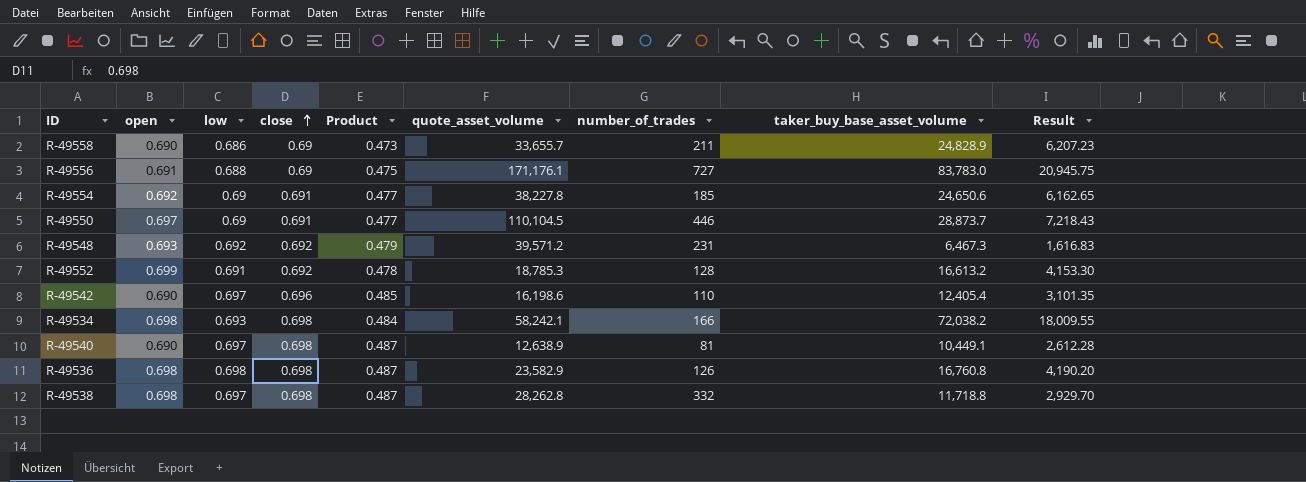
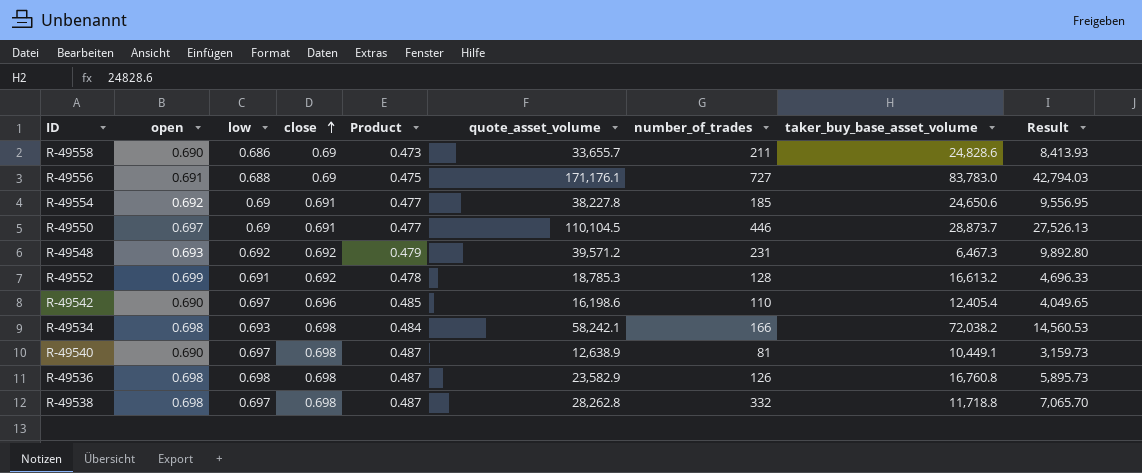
column Result | formula: [taker_buy_base_asset_volume] * 0.25 -> [quote_asset_volume] * 0.25
R-49558 | taker_buy_base_asset_volume: 24,828.9 -> 24,828.6

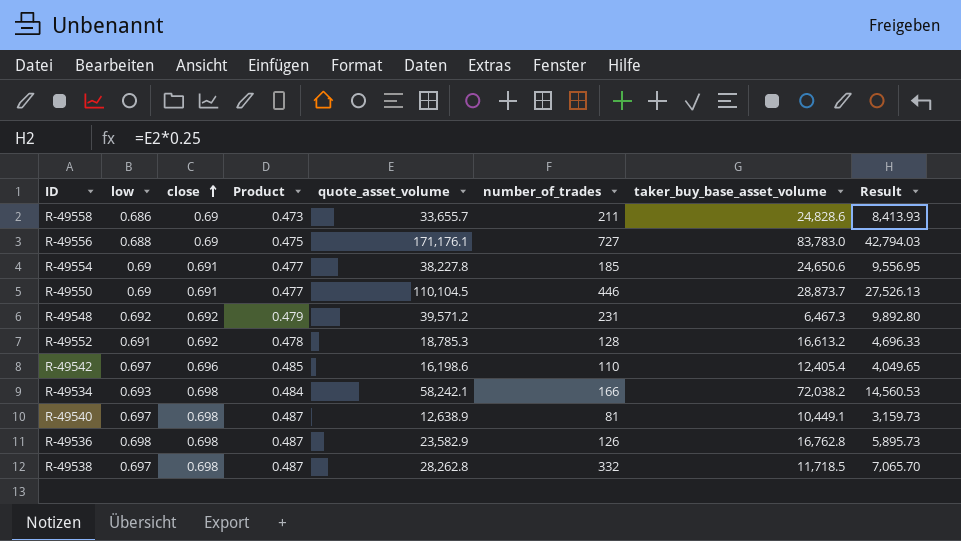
column open | position: 2 -> none
R-49536 | taker_buy_base_asset_volume: 16,760.8 -> 16,762.8
R-49538 | taker_buy_base_asset_volume: 11,718.8 -> 11,718.5

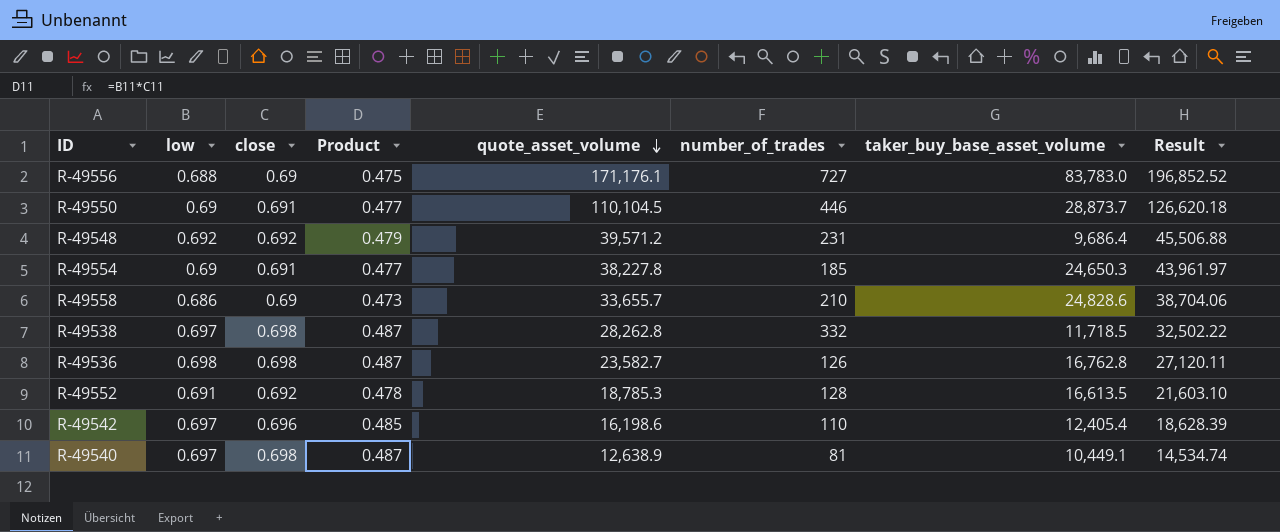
row order: close ascending -> quote_asset_volume descending
column Result | formula: [quote_asset_volume] * 0.25 -> [quote_asset_volume] * 1.15
row R-49534: 0.693 | 0.698 | 0.484 | 58,242.1 | 166 | 72,038.2 | 14,560.53 -> none
R-49548 | taker_buy_base_asset_volume: 6,467.3 -> 9,686.4
R-49554 | taker_buy_base_asset_volume: 24,650.6 -> 24,650.3
R-49558 | number_of_trades: 211 -> 210
R-49536 | quote_asset_volume: 23,582.9 -> 23,582.7
R-49552 | taker_buy_base_asset_volume: 16,613.2 -> 16,613.5

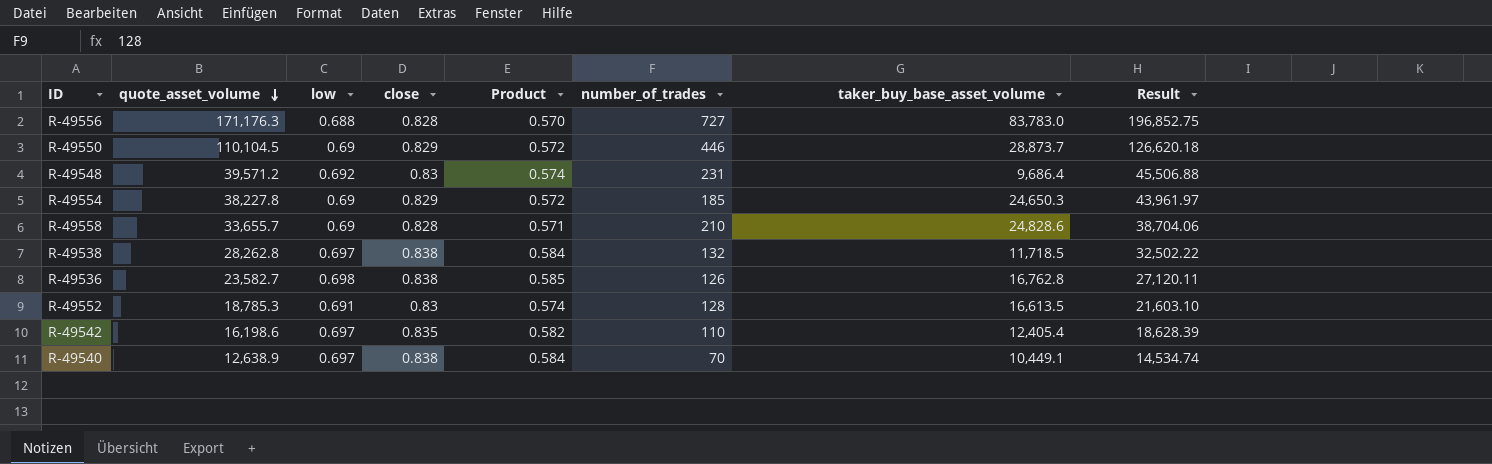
column quote_asset_volume | position: 5 -> 2
R-49556 | quote_asset_volume: 171,176.1 -> 171,176.3
R-49556 | close: 0.69 -> 0.828
R-49556 | Product: 0.475 -> 0.570
R-49556 | Result: 196,852.52 -> 196,852.75
R-49550 | close: 0.691 -> 0.829
R-49550 | Product: 0.477 -> 0.572
R-49548 | close: 0.692 -> 0.83
R-49548 | Product: 0.479 -> 0.574
R-49554 | close: 0.691 -> 0.829
R-49554 | Product: 0.477 -> 0.572
R-49558 | low: 0.686 -> 0.69
R-49558 | close: 0.69 -> 0.828
R-49558 | Product: 0.473 -> 0.571
R-49538 | close: 0.698 -> 0.838
R-49538 | Product: 0.487 -> 0.584
R-49538 | number_of_trades: 332 -> 132
R-49536 | close: 0.698 -> 0.838
R-49536 | Product: 0.487 -> 0.585
R-49552 | close: 0.692 -> 0.83
R-49552 | Product: 0.478 -> 0.574
R-49542 | close: 0.696 -> 0.835
R-49542 | Product: 0.485 -> 0.582
R-49540 | close: 0.698 -> 0.838
R-49540 | Product: 0.487 -> 0.584
R-49540 | number_of_trades: 81 -> 70

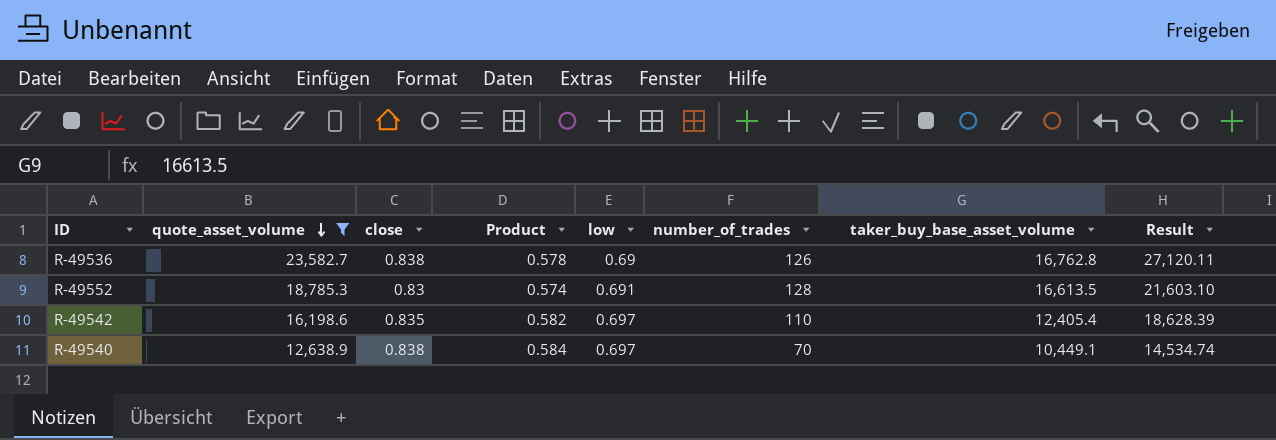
filter: none -> quote_asset_volume <= 23,582.7
column low | position: 3 -> 5
R-49536 | Product: 0.585 -> 0.578
R-49536 | low: 0.698 -> 0.69

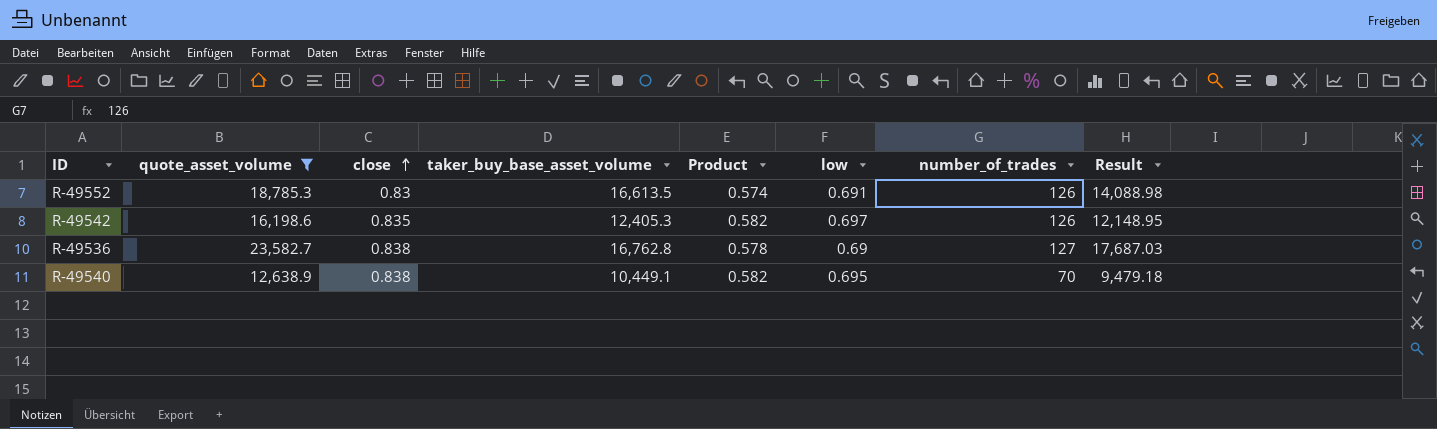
row order: quote_asset_volume descending -> close ascending
column taker_buy_base_asset_volume | position: 7 -> 4
column Result | formula: [quote_asset_volume] * 1.15 -> [quote_asset_volume] * 0.75
R-49552 | number_of_trades: 128 -> 126
R-49542 | taker_buy_base_asset_volume: 12,405.4 -> 12,405.3
R-49542 | number_of_trades: 110 -> 126
R-49536 | number_of_trades: 126 -> 127
R-49540 | Product: 0.584 -> 0.582
R-49540 | low: 0.697 -> 0.695

